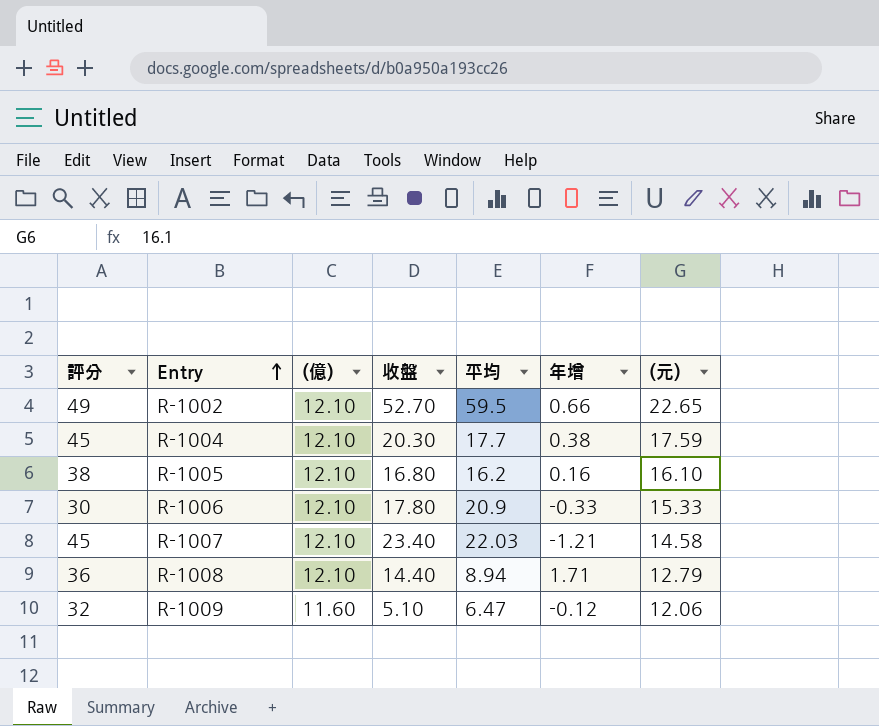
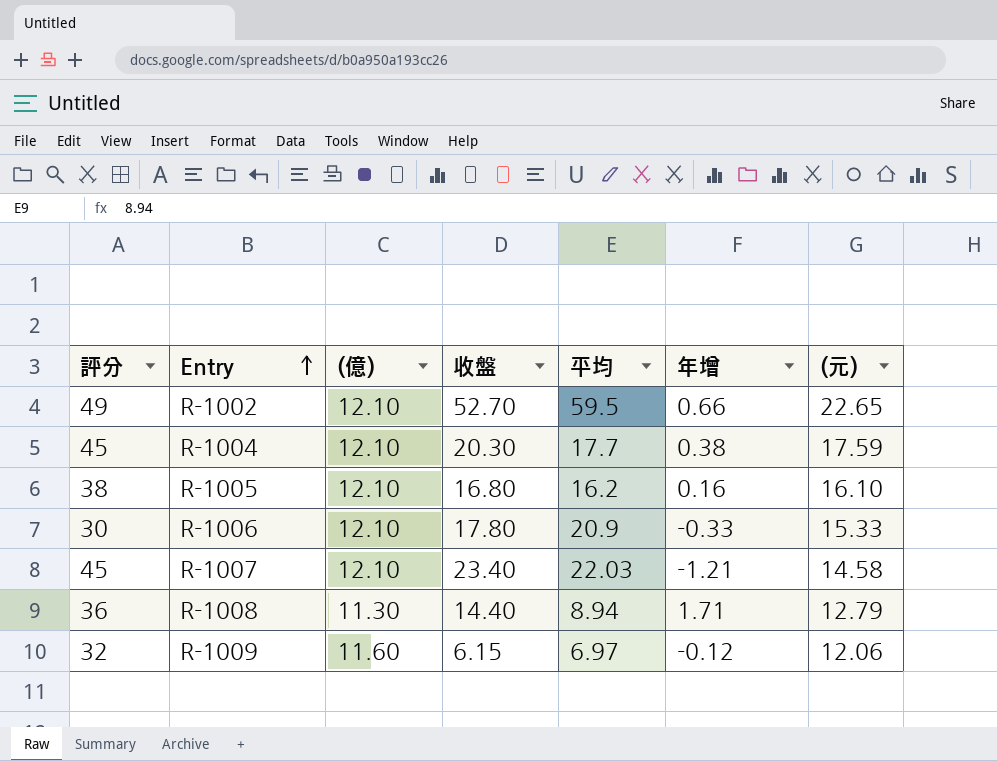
R-1008 | (億): 12.10 -> 11.30
R-1009 | 收盤: 5.10 -> 6.15
R-1009 | 平均: 6.47 -> 6.97

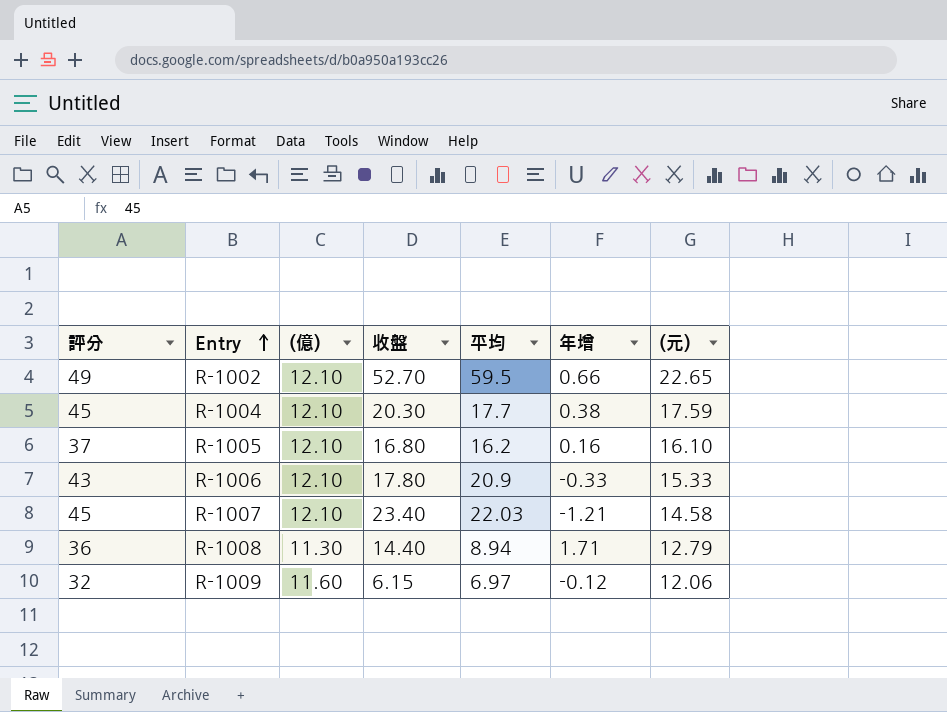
R-1005 | 評分: 38 -> 37
R-1006 | 評分: 30 -> 43

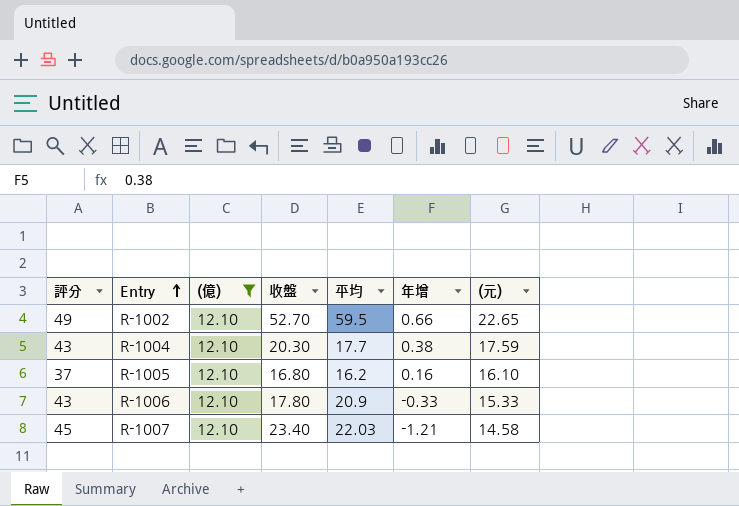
filter: none -> (億) = 12.10
R-1004 | 評分: 45 -> 43

